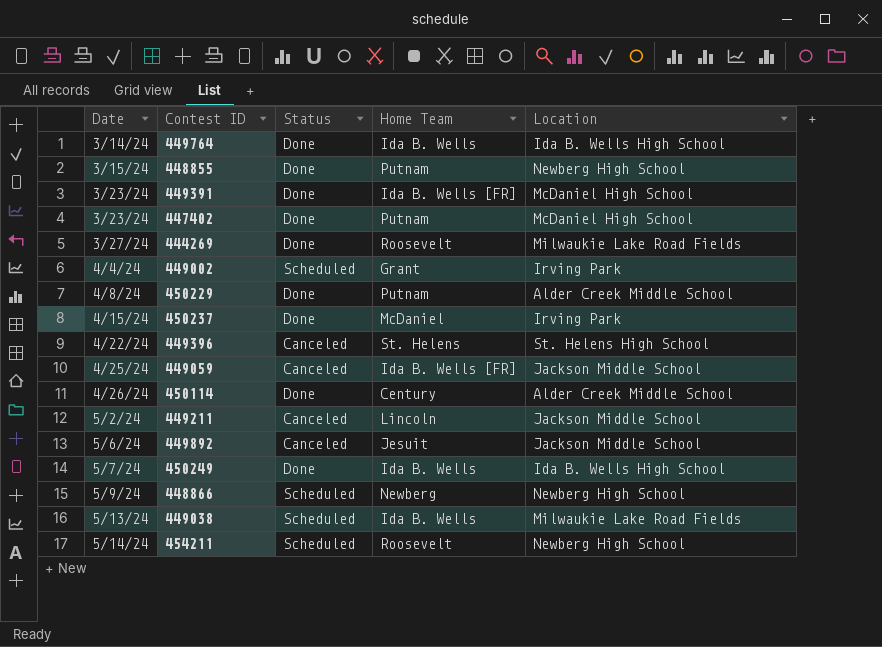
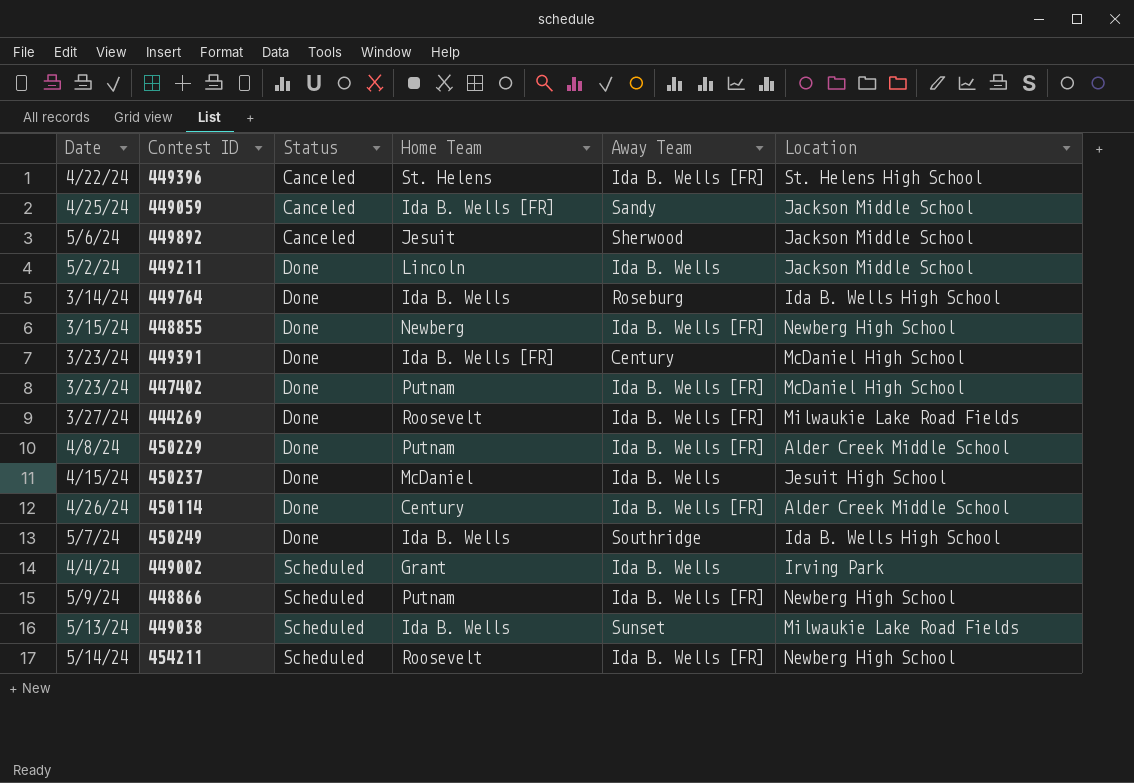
row order: Date ascending -> Status ascending
column Away Team | position: none -> 5
449211 | Status: Canceled -> Done
448855 | Home Team: Putnam -> Newberg
450237 | Location: Irving Park -> Jesuit High School
448866 | Home Team: Newberg -> Putnam

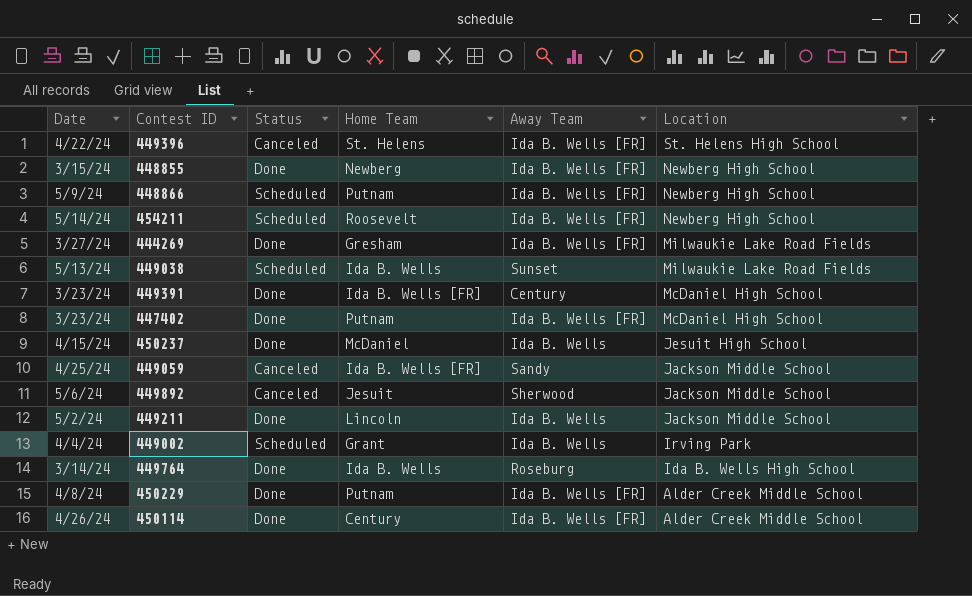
row order: Status ascending -> Location descending
row 450249: 5/7/24 | Done | Ida B. Wells | Southridge | Ida B. Wells High School -> none
444269 | Home Team: Roosevelt -> Gresham

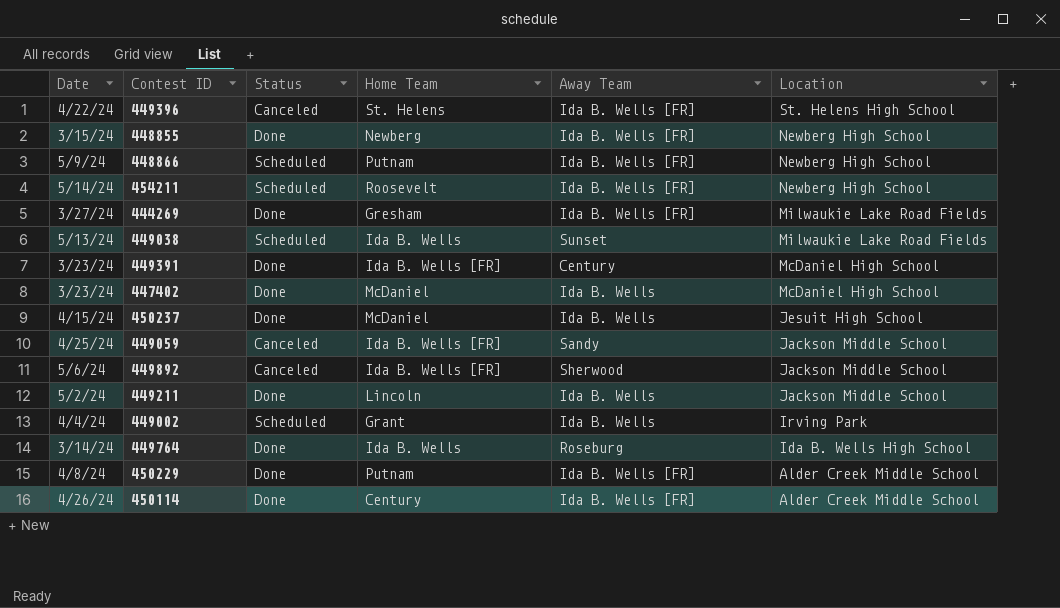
447402 | Home Team: Putnam -> McDaniel
447402 | Away Team: Ida B. Wells [FR] -> Ida B. Wells
449892 | Home Team: Jesuit -> Ida B. Wells [FR]

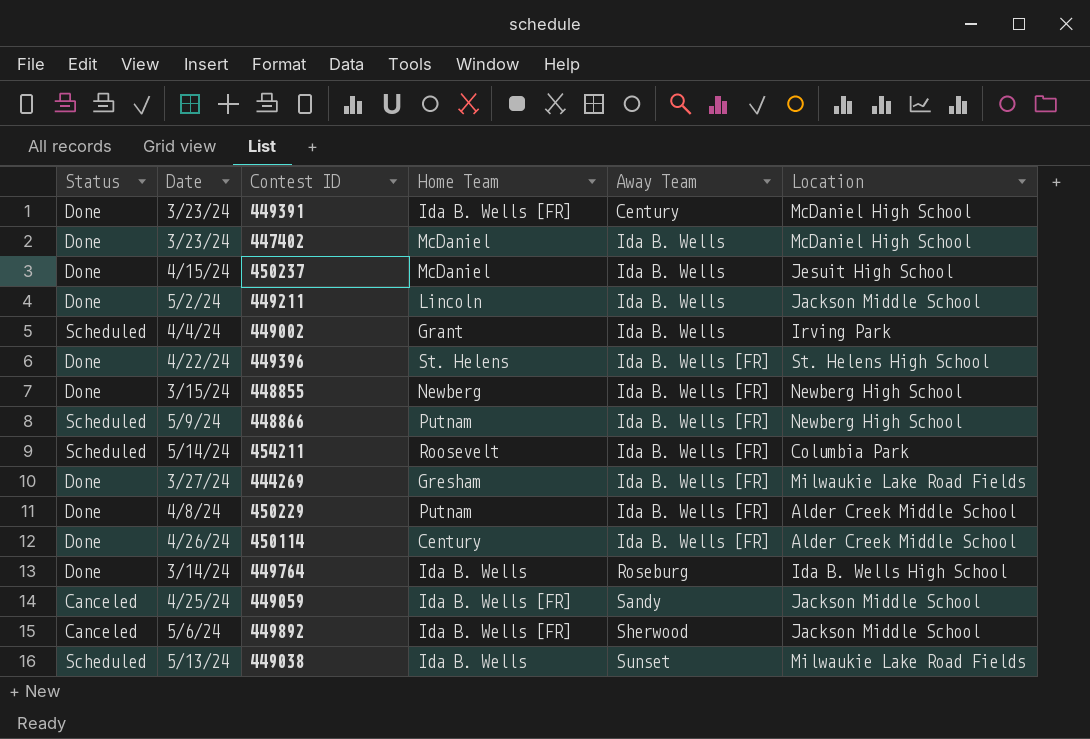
row order: Location descending -> Away Team ascending
column Status | position: 3 -> 1
449396 | Status: Canceled -> Done
454211 | Location: Newberg High School -> Columbia Park

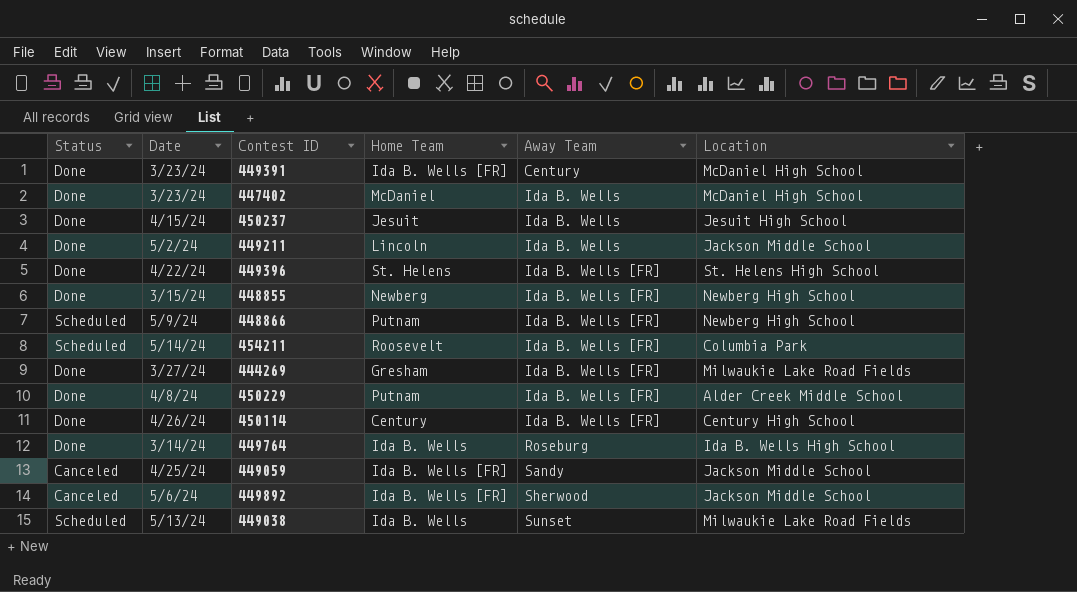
row 449002: Scheduled | 4/4/24 | Grant | Ida B. Wells | Irving Park -> none
450237 | Home Team: McDaniel -> Jesuit
450114 | Location: Alder Creek Middle School -> Century High School

